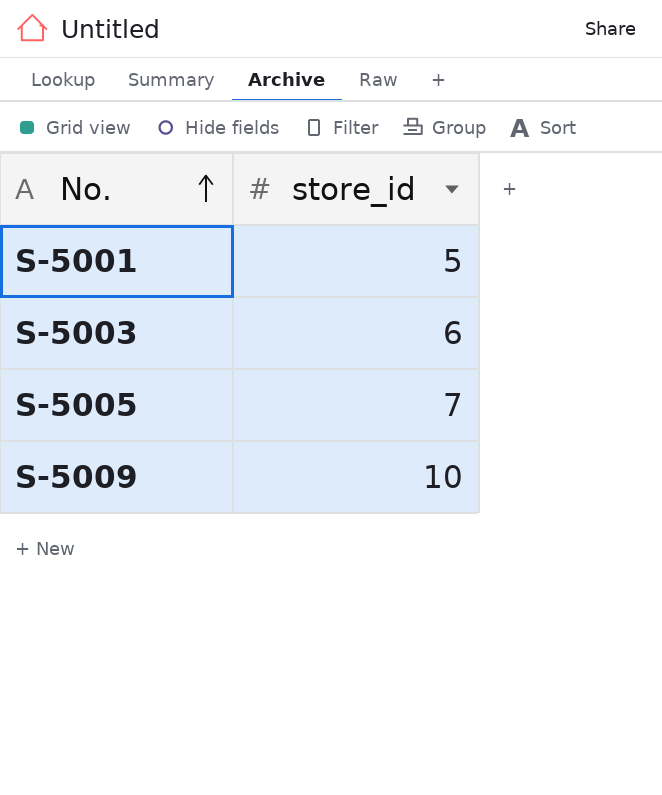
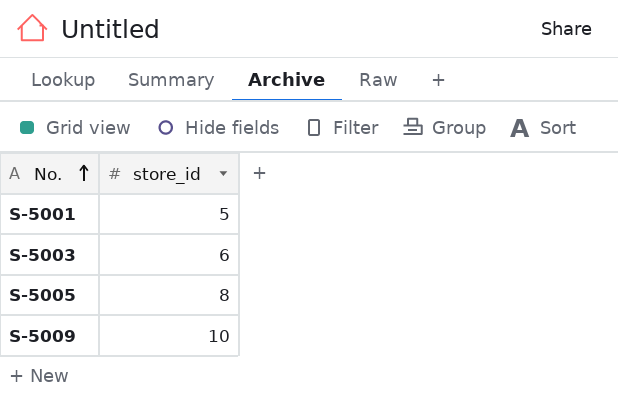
S-5005 | store_id: 7 -> 8

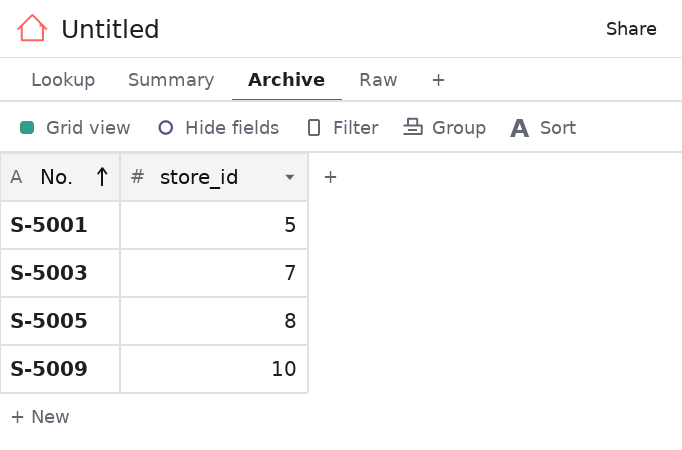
S-5003 | store_id: 6 -> 7

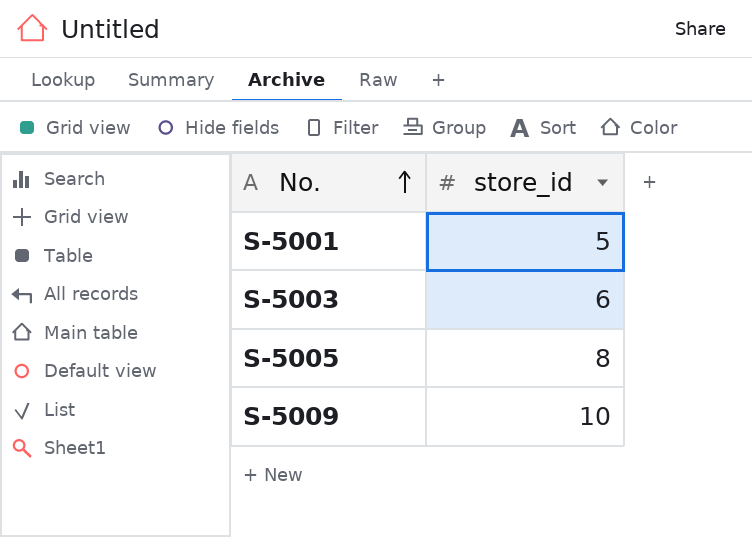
S-5003 | store_id: 7 -> 6

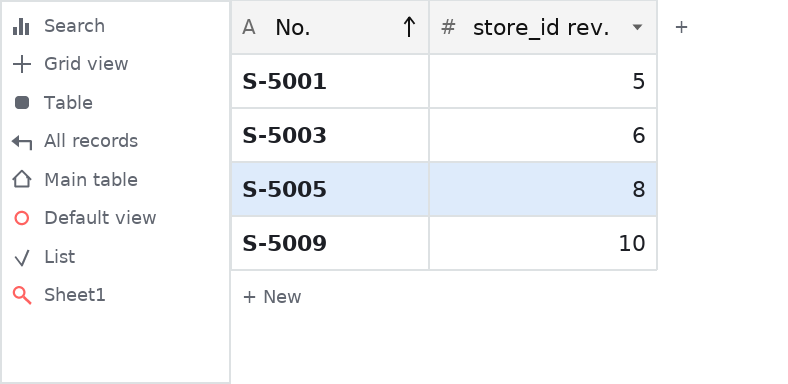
column name: store_id -> store_id rev.

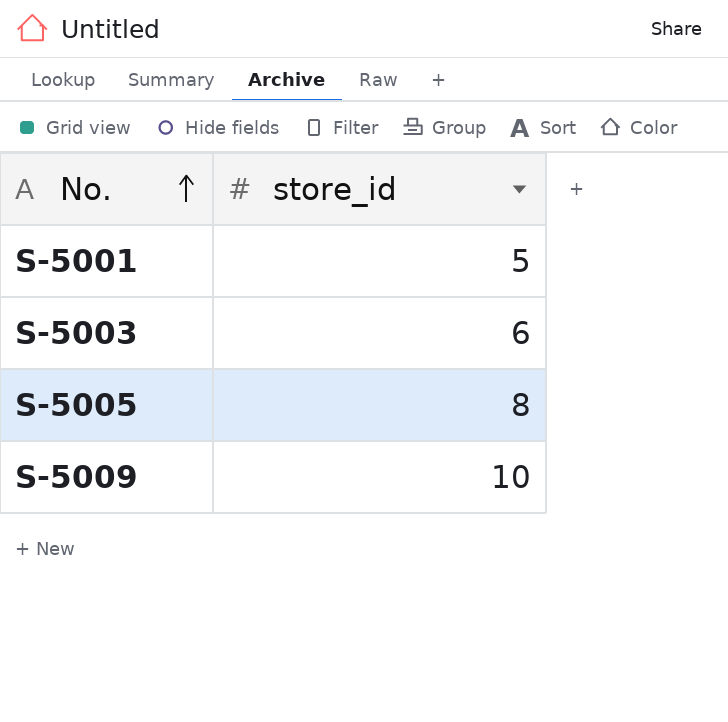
column name: store_id rev. -> store_id

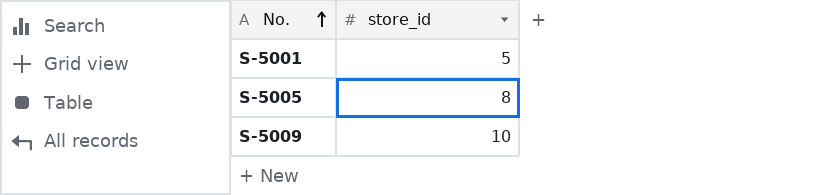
row S-5003: 6 -> none

